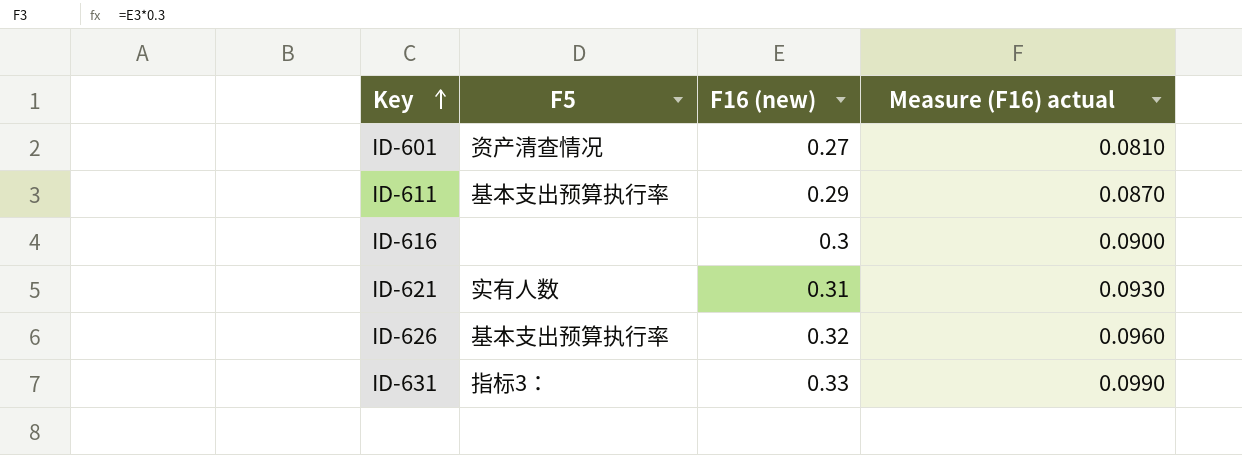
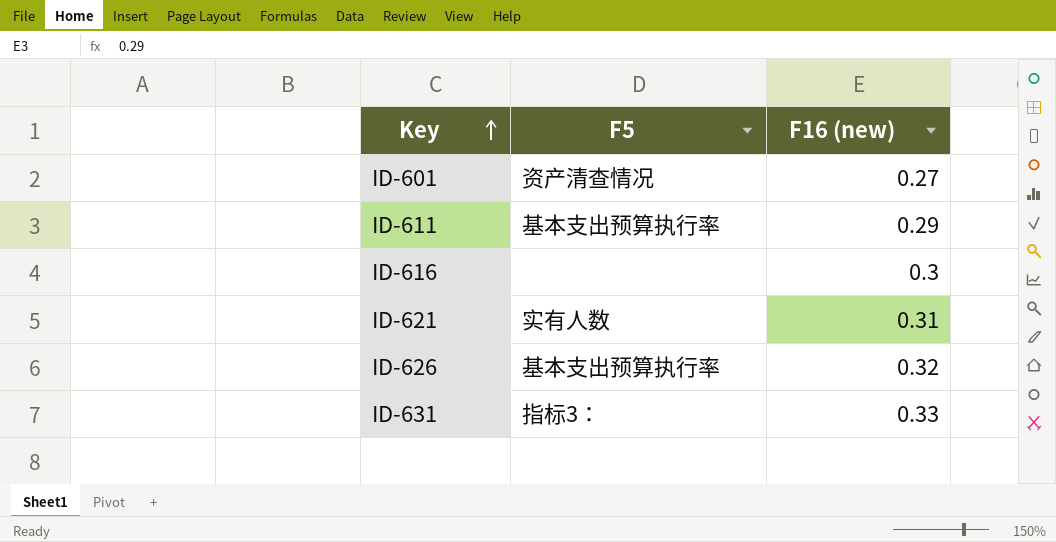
column Measure (F16) actual | formula: [F16 (new)] * 0.3 -> none

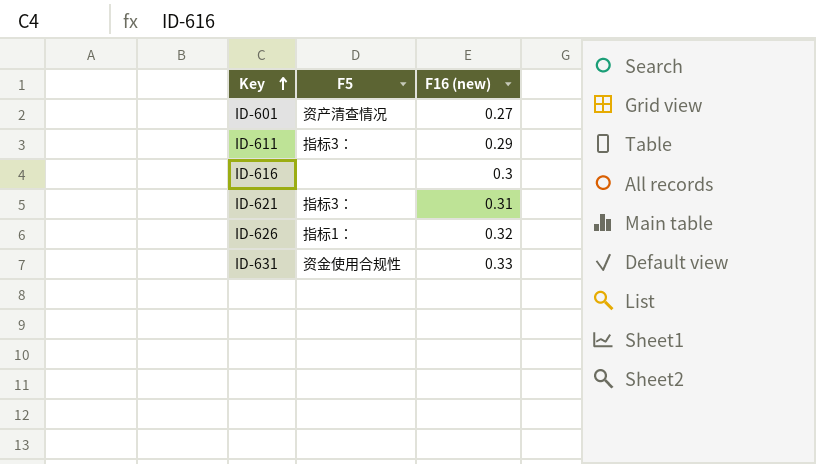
ID-611 | F5: 基本支出预算执行率 -> 指标3：
ID-621 | F5: 实有人数 -> 指标3：
ID-626 | F5: 基本支出预算执行率 -> 指标1：
ID-631 | F5: 指标3： -> 资金使用合规性

